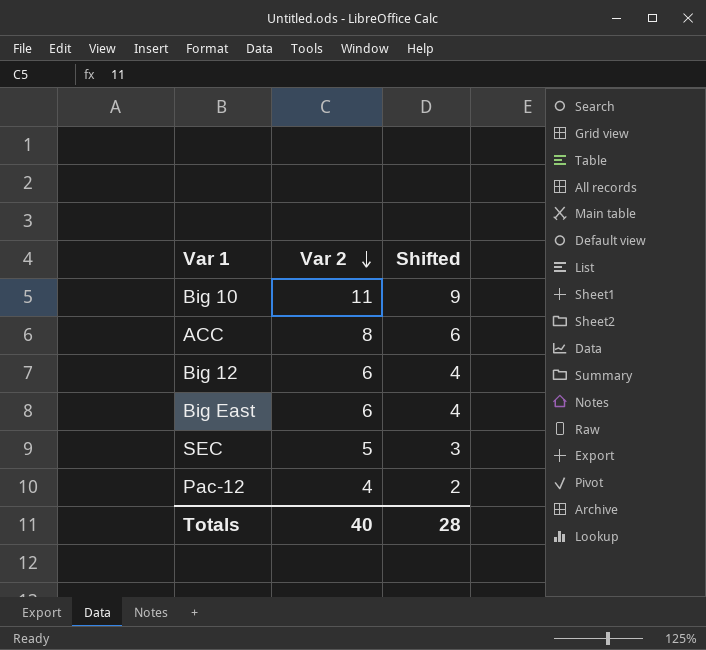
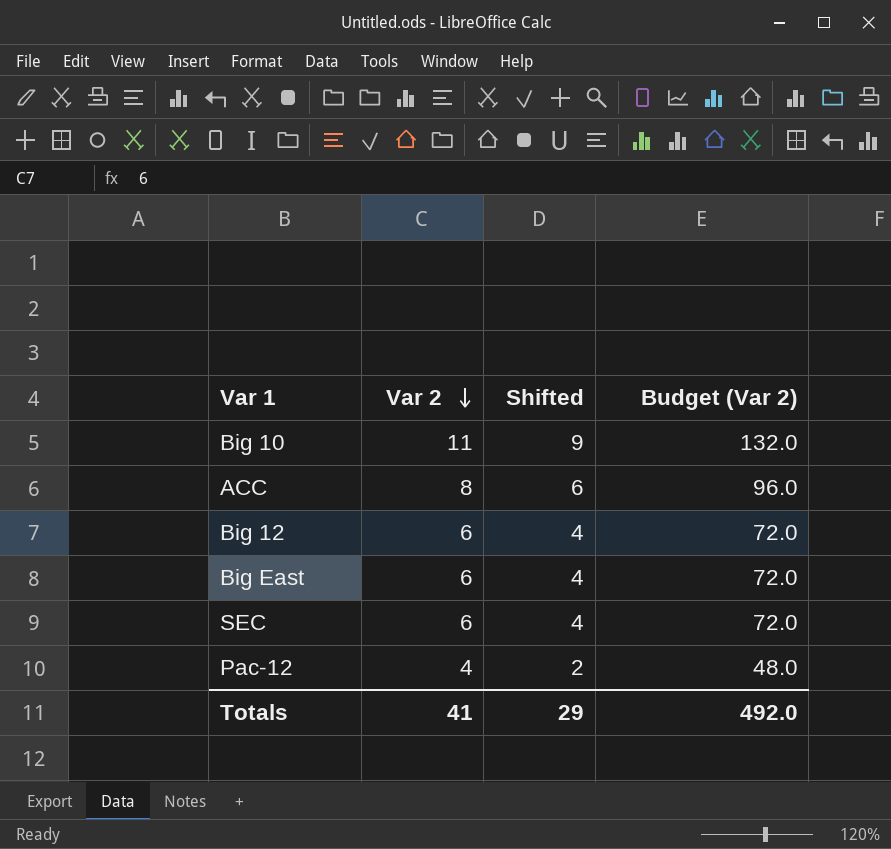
column Budget (Var 2) | formula: none -> [Var 2] * 12
SEC | Var 2: 5 -> 6
SEC | Shifted: 3 -> 4
Totals | Var 2: 40 -> 41
Totals | Shifted: 28 -> 29

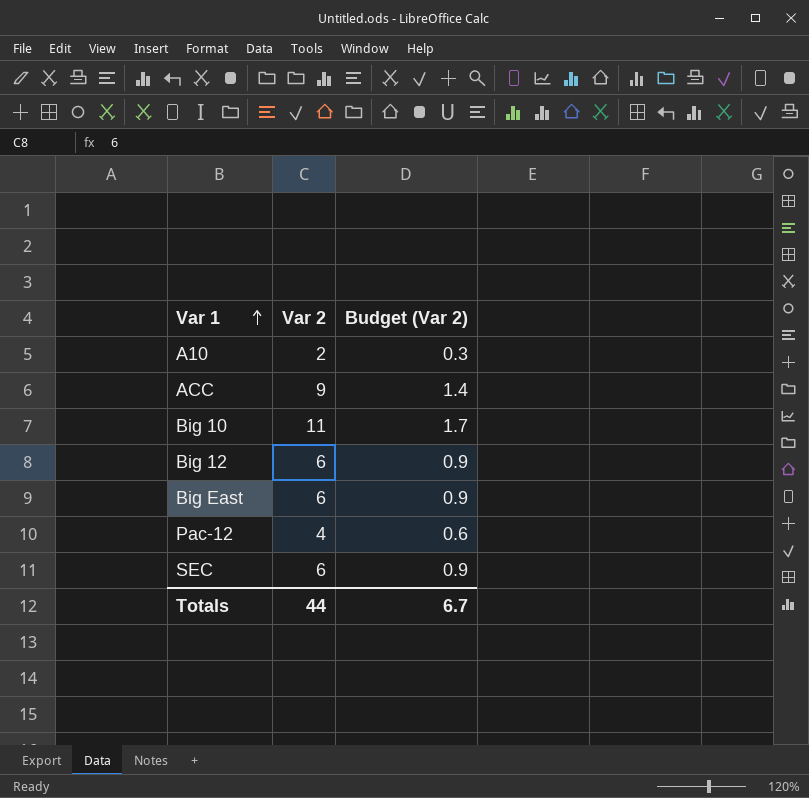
row order: Var 2 descending -> Var 1 ascending
column Shifted | formula: [Var 2] - 2 -> none
column Budget (Var 2) | formula: [Var 2] * 12 -> [Var 2] * 0.15
row A10: none -> 2 | 0.3
ACC | Var 2: 8 -> 9
Totals | Var 2: 41 -> 44
Totals | Budget (Var 2): 492.0 -> 6.7

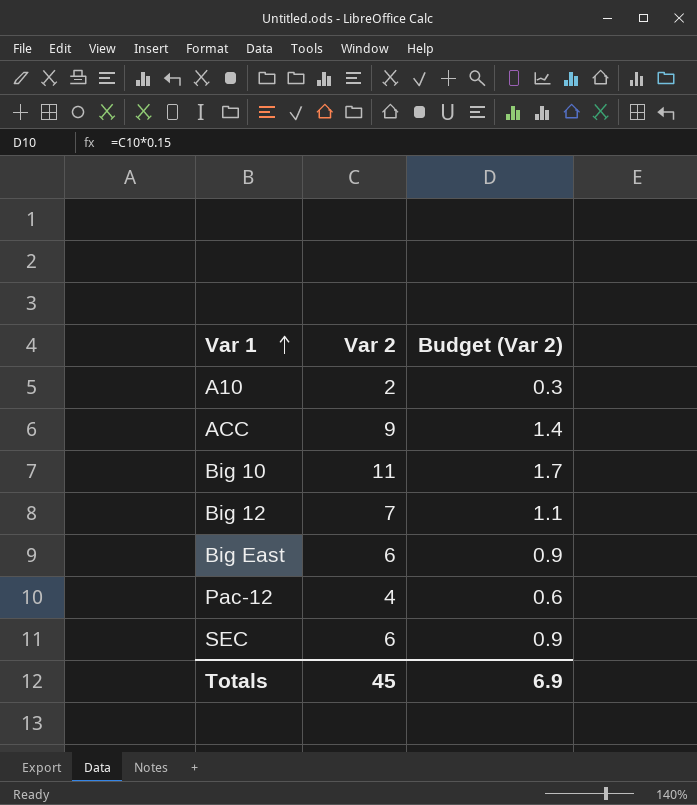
Big 12 | Var 2: 6 -> 7
Big 12 | Budget (Var 2): 0.9 -> 1.1
Totals | Var 2: 44 -> 45
Totals | Budget (Var 2): 6.7 -> 6.9

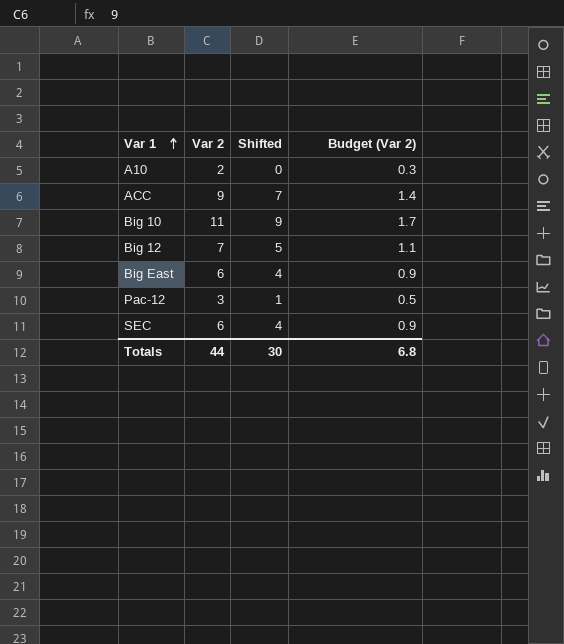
column Shifted | formula: none -> [Var 2] - 2
Pac-12 | Var 2: 4 -> 3
Pac-12 | Budget (Var 2): 0.6 -> 0.5
Totals | Var 2: 45 -> 44
Totals | Budget (Var 2): 6.9 -> 6.8

